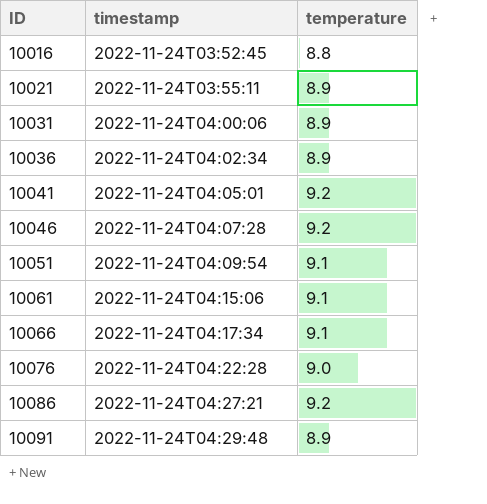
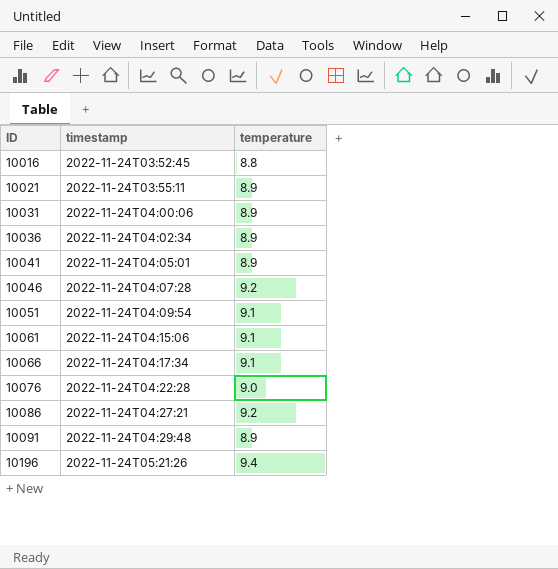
10041 | temperature: 9.2 -> 8.9
row 10196: none -> 2022-11-24T05:21:26 | 9.4

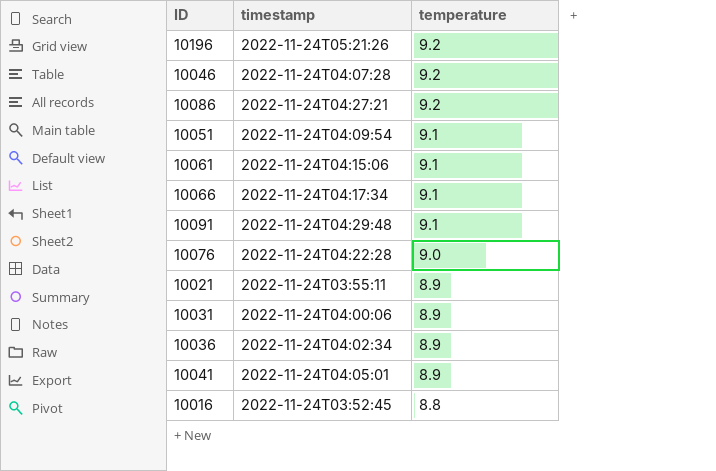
row order: ID ascending -> temperature descending
10196 | temperature: 9.4 -> 9.2
10091 | temperature: 8.9 -> 9.1

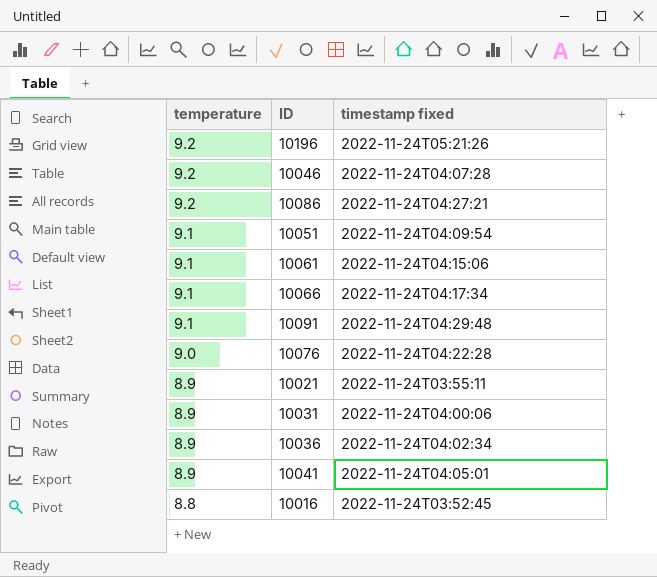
column temperature | position: 3 -> 1
column name: timestamp -> timestamp fixed

